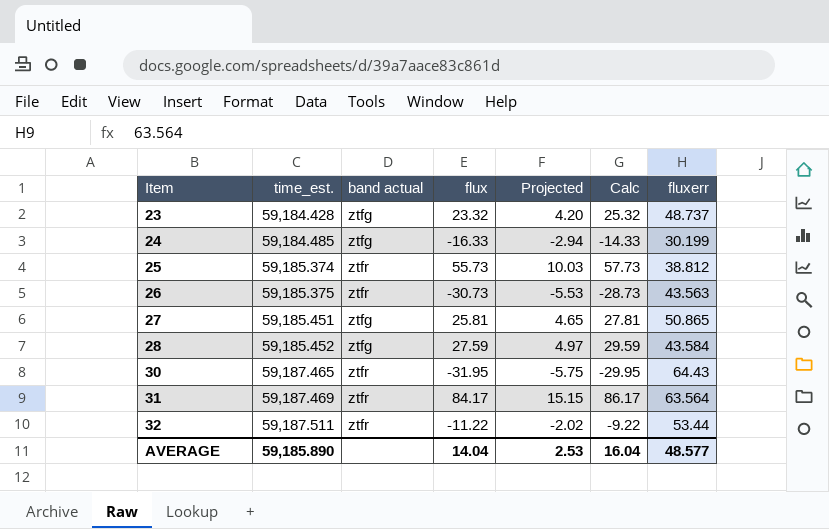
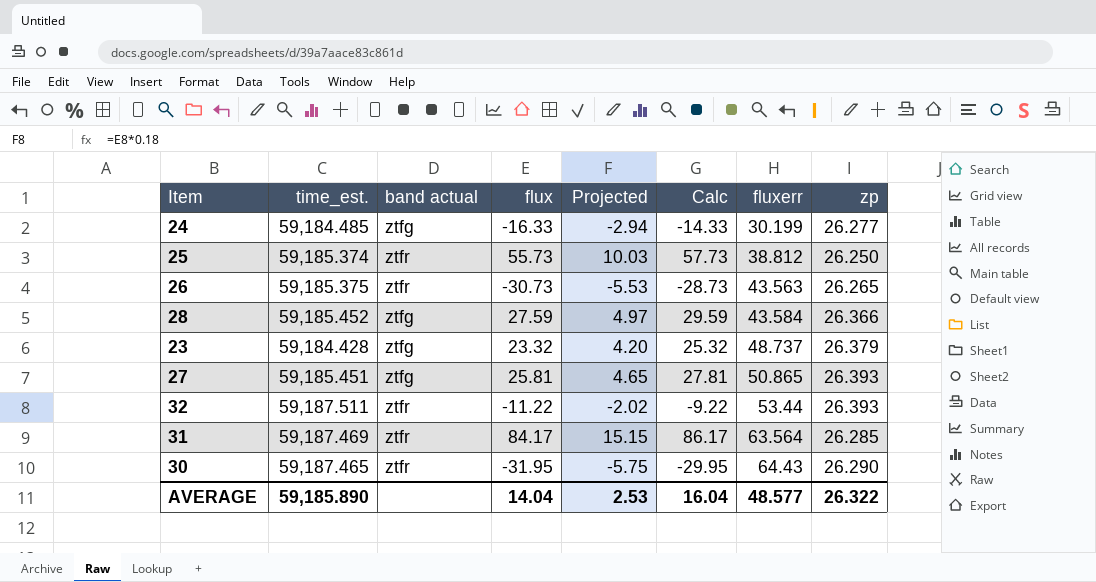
row order: Item ascending -> fluxerr ascending
column zp | position: none -> 8

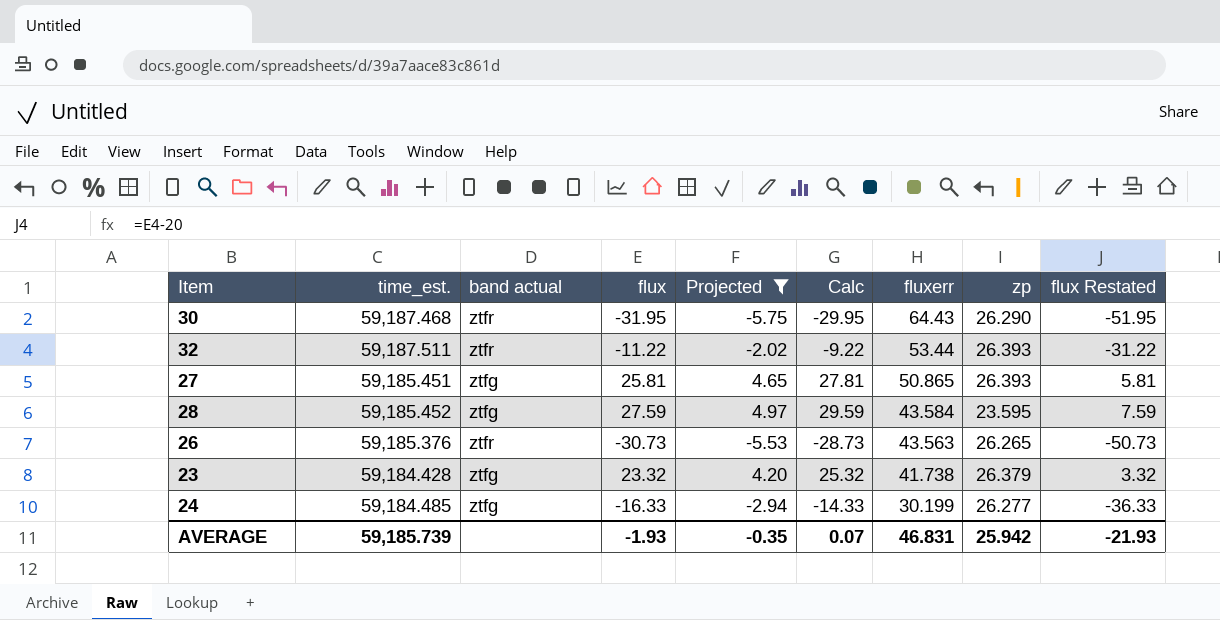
filter: none -> Projected <= 4.97
row order: fluxerr ascending -> fluxerr descending
column flux Restated | formula: none -> [flux] - 20
30 | time_est.: 59,187.465 -> 59,187.468
28 | zp: 26.366 -> 23.595
26 | time_est.: 59,185.375 -> 59,185.376
23 | fluxerr: 48.737 -> 41.738
AVERAGE | time_est.: 59,185.890 -> 59,185.739
AVERAGE | flux: 14.04 -> -1.93
AVERAGE | Projected: 2.53 -> -0.35
AVERAGE | Calc: 16.04 -> 0.07
AVERAGE | fluxerr: 48.577 -> 46.831
AVERAGE | zp: 26.322 -> 25.942

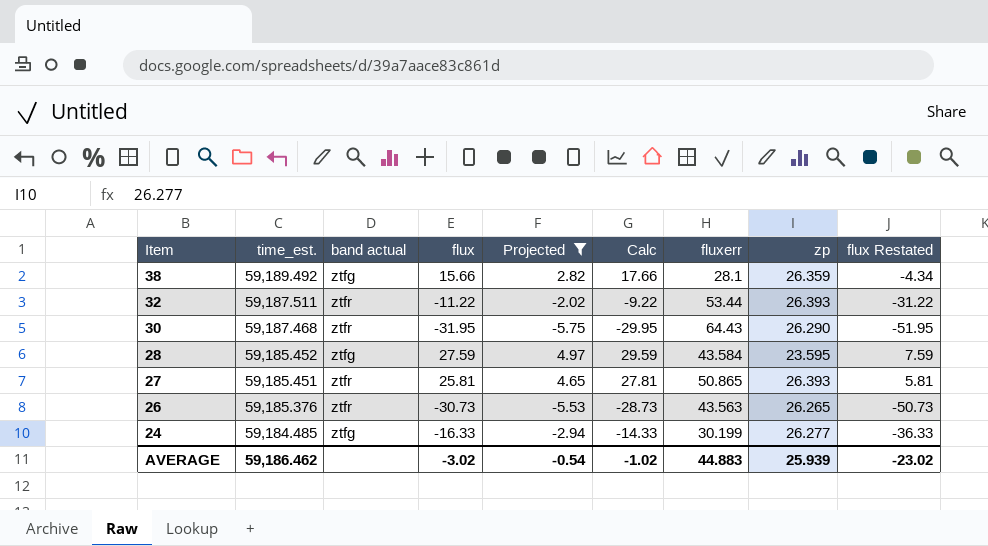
row order: fluxerr descending -> Item descending
row 23: 59,184.428 | ztfg | 23.32 | 4.20 | 25.32 | 41.738 | 26.379 | 3.32 -> none
row 38: none -> 59,189.492 | ztfg | 15.66 | 2.82 | 17.66 | 28.1 | 26.359 | -4.34
27 | band actual: ztfg -> ztfr
AVERAGE | time_est.: 59,185.739 -> 59,186.462
AVERAGE | flux: -1.93 -> -3.02
AVERAGE | Projected: -0.35 -> -0.54
AVERAGE | Calc: 0.07 -> -1.02
AVERAGE | fluxerr: 46.831 -> 44.883
AVERAGE | zp: 25.942 -> 25.939
AVERAGE | flux Restated: -21.93 -> -23.02

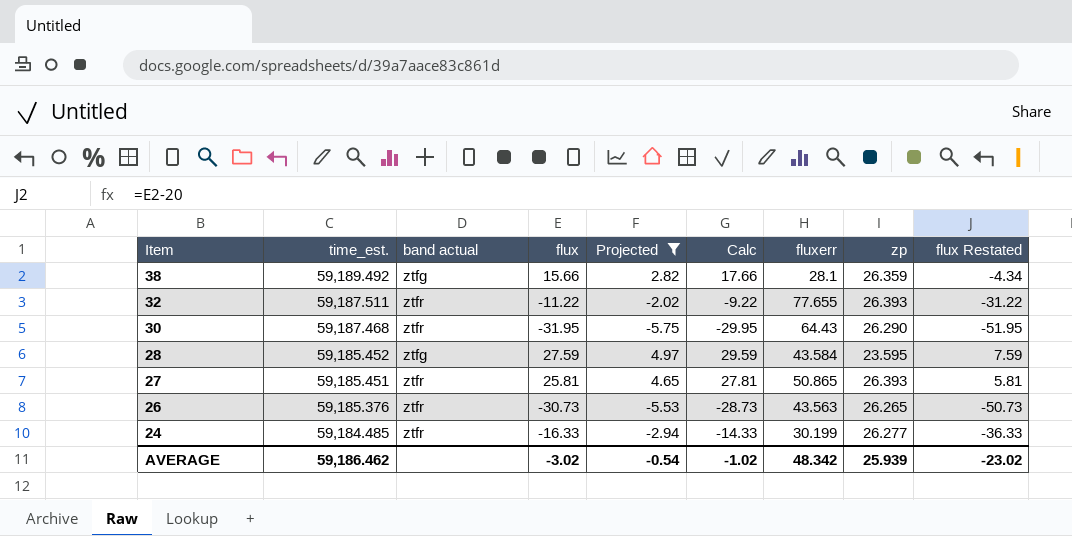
32 | fluxerr: 53.44 -> 77.655
24 | band actual: ztfg -> ztfr
AVERAGE | fluxerr: 44.883 -> 48.342

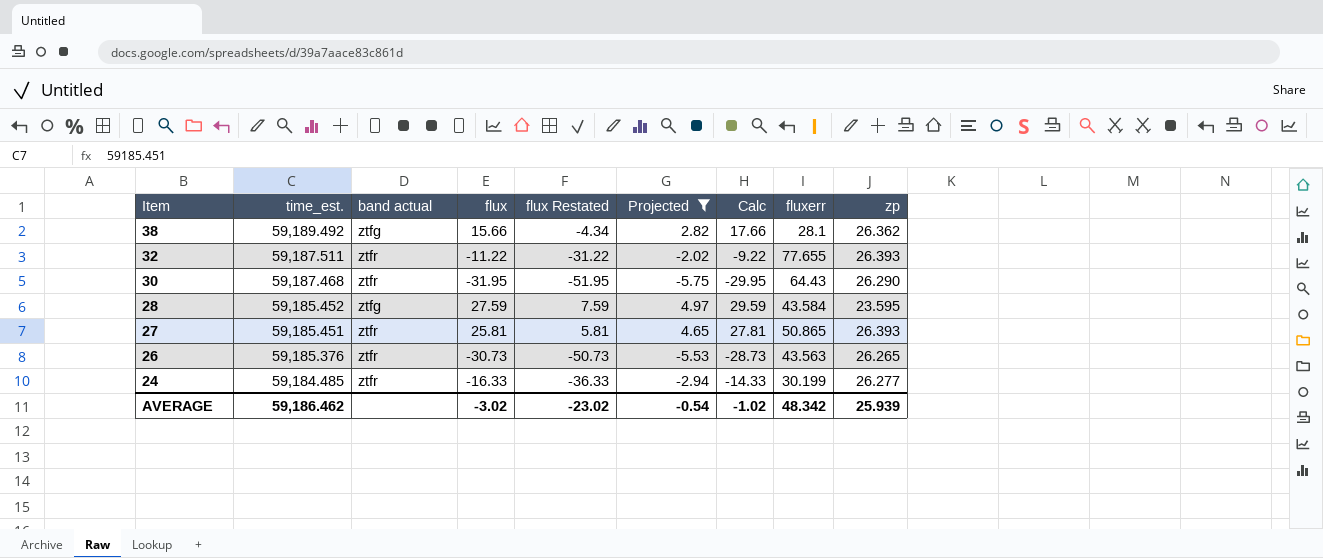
column flux Restated | position: 9 -> 5
38 | zp: 26.359 -> 26.362

